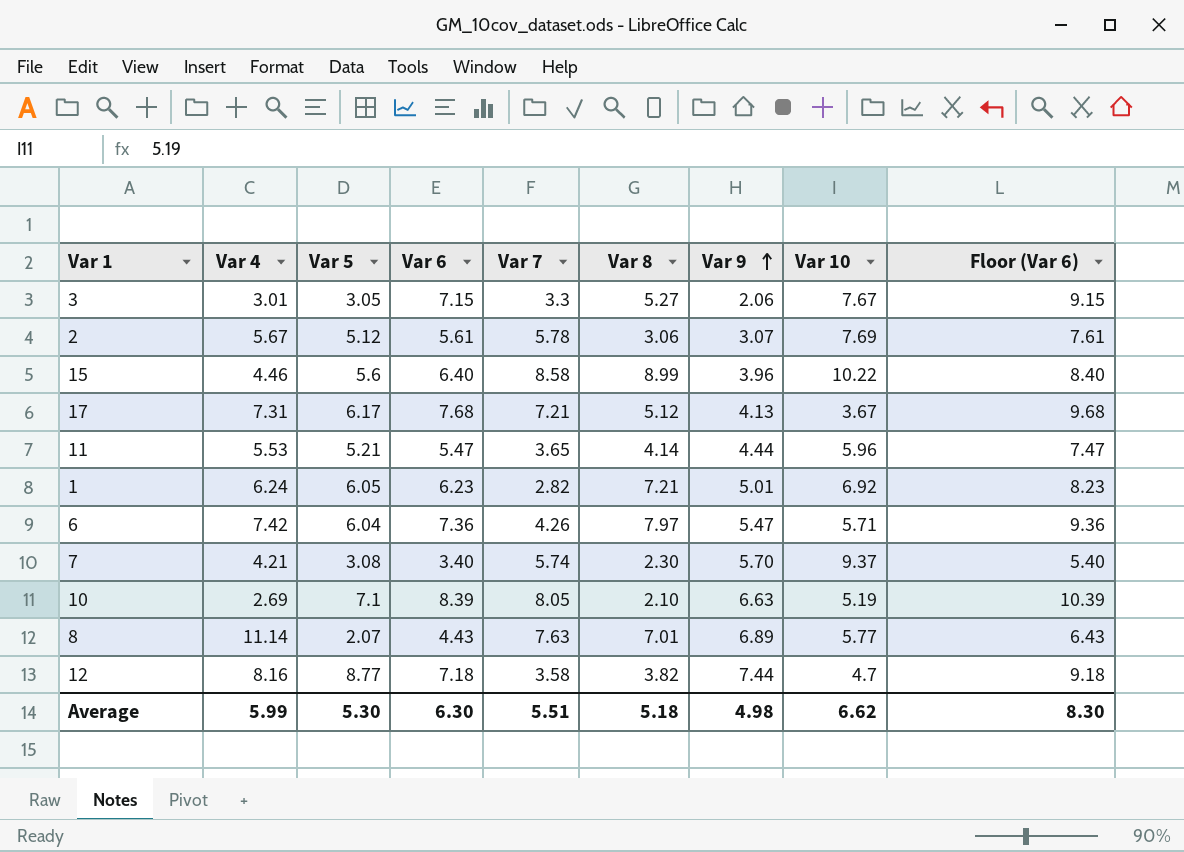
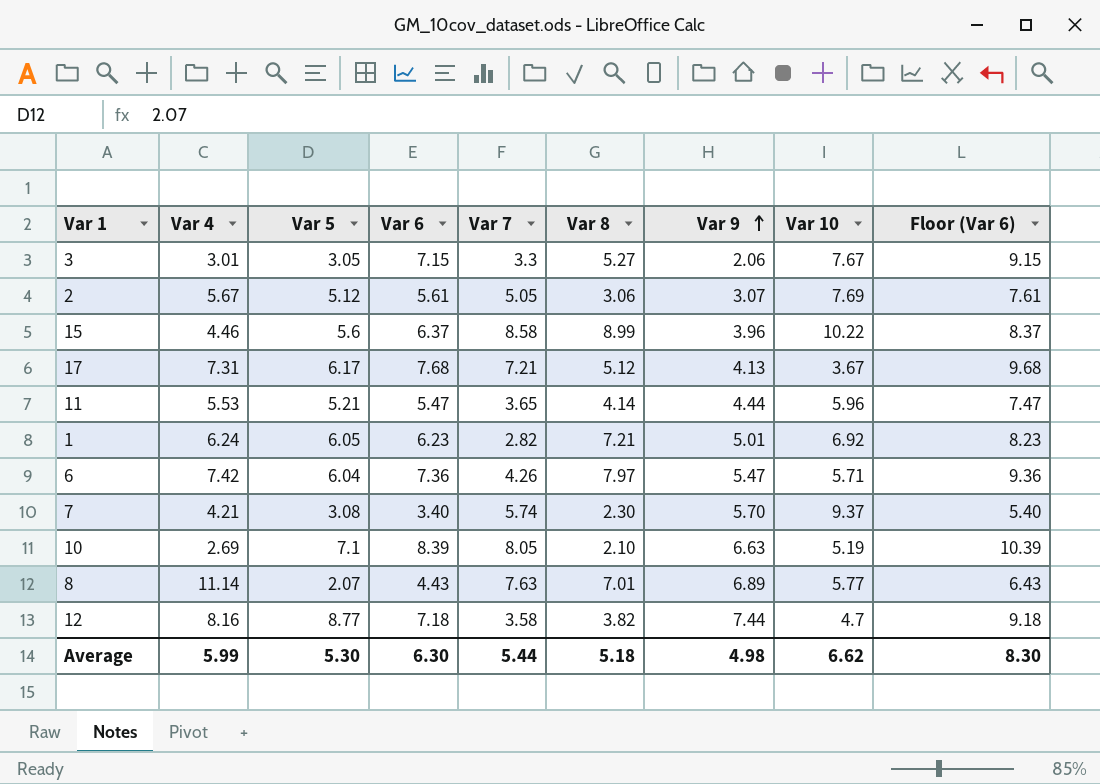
2 | Var 7: 5.78 -> 5.05
15 | Var 6: 6.40 -> 6.37
15 | Floor (Var 6): 8.40 -> 8.37
Average | Var 7: 5.51 -> 5.44

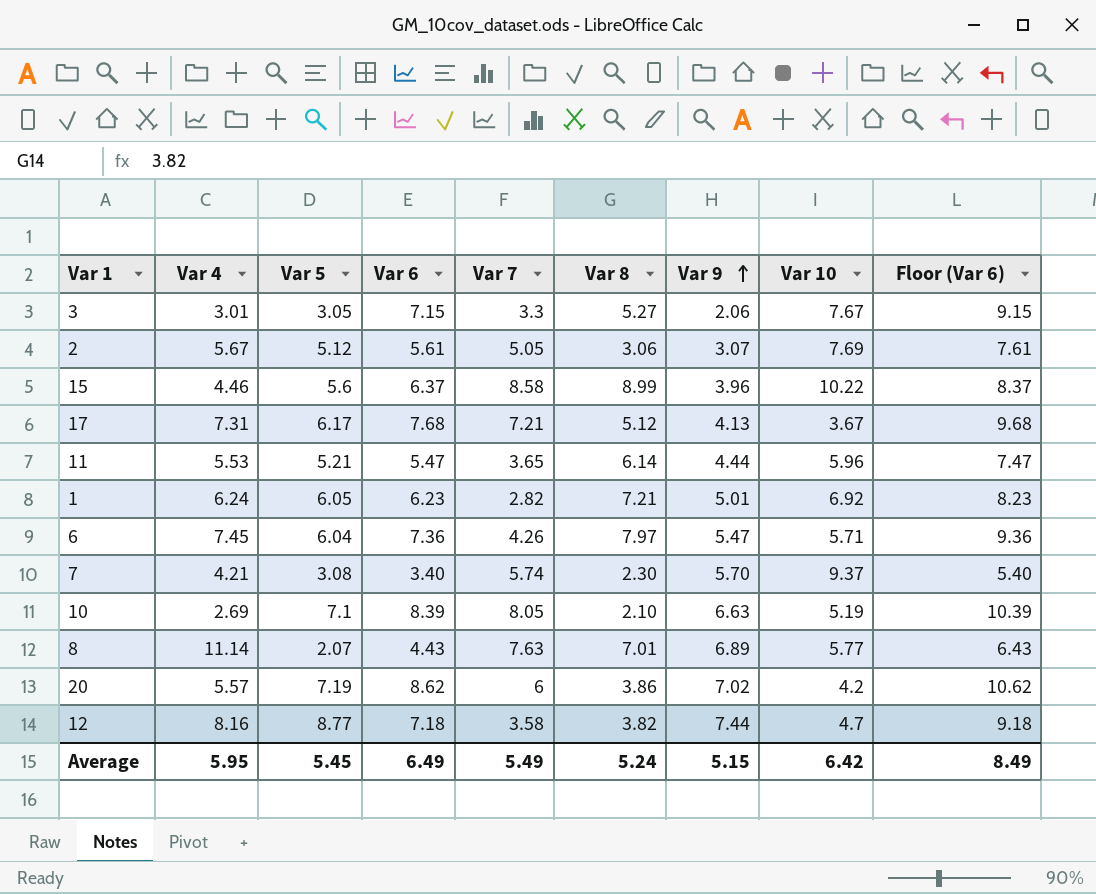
11 | Var 8: 4.14 -> 6.14
6 | Var 4: 7.42 -> 7.45
row 20: none -> 5.57 | 7.19 | 8.62 | 6 | 3.86 | 7.02 | 4.2 | 10.62
Average | Var 4: 5.99 -> 5.95
Average | Var 5: 5.30 -> 5.45
Average | Var 6: 6.30 -> 6.49
Average | Var 7: 5.44 -> 5.49
Average | Var 8: 5.18 -> 5.24
Average | Var 9: 4.98 -> 5.15
Average | Var 10: 6.62 -> 6.42
Average | Floor (Var 6): 8.30 -> 8.49

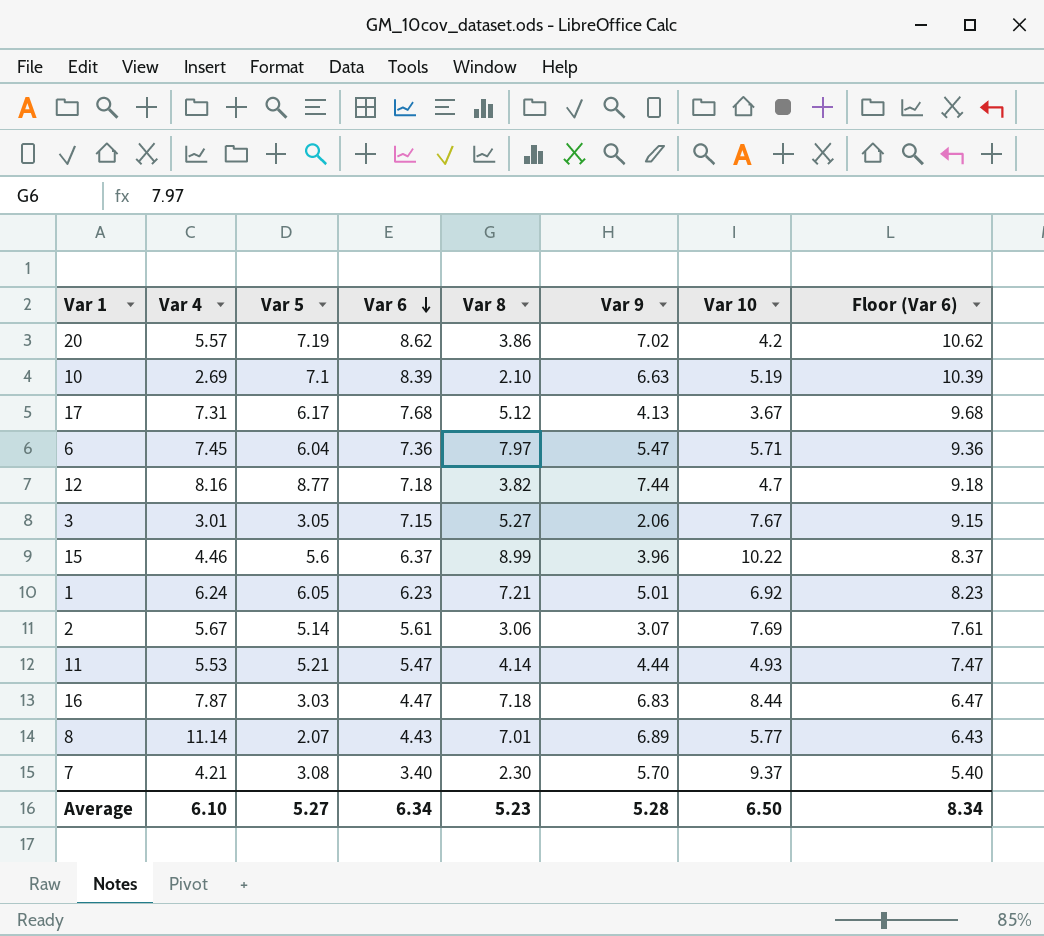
row order: Var 9 ascending -> Var 6 descending
column Var 7 | position: 5 -> none
2 | Var 5: 5.12 -> 5.14
11 | Var 8: 6.14 -> 4.14
11 | Var 10: 5.96 -> 4.93
row 16: none -> 7.87 | 3.03 | 4.47 | 7.18 | 6.83 | 8.44 | 6.47
Average | Var 4: 5.95 -> 6.10
Average | Var 5: 5.45 -> 5.27
Average | Var 6: 6.49 -> 6.34
Average | Var 8: 5.24 -> 5.23
Average | Var 9: 5.15 -> 5.28
Average | Var 10: 6.42 -> 6.50
Average | Floor (Var 6): 8.49 -> 8.34

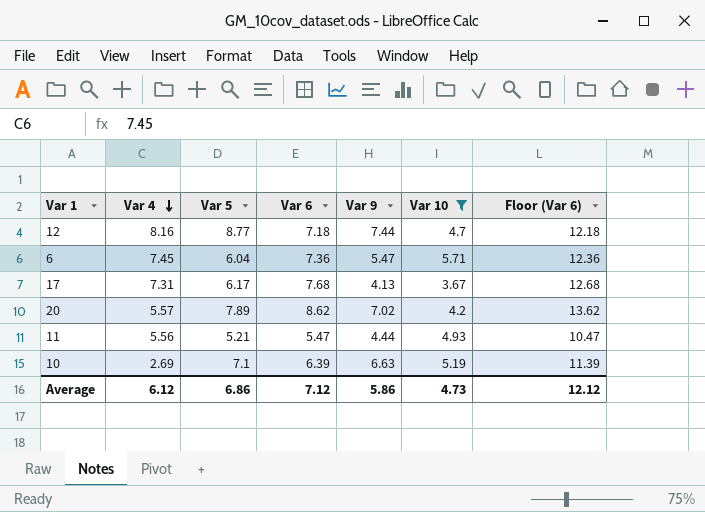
filter: none -> Var 10 <= 5.71
row order: Var 6 descending -> Var 4 descending
column Var 8 | position: 5 -> none
column Floor (Var 6) | formula: [Var 6] + 2 -> [Var 6] + 5
20 | Var 5: 7.19 -> 7.89
11 | Var 4: 5.53 -> 5.56
10 | Var 6: 8.39 -> 6.39
Average | Var 4: 6.10 -> 6.12
Average | Var 5: 5.27 -> 6.86
Average | Var 6: 6.34 -> 7.12
Average | Var 9: 5.28 -> 5.86
Average | Var 10: 6.50 -> 4.73
Average | Floor (Var 6): 8.34 -> 12.12

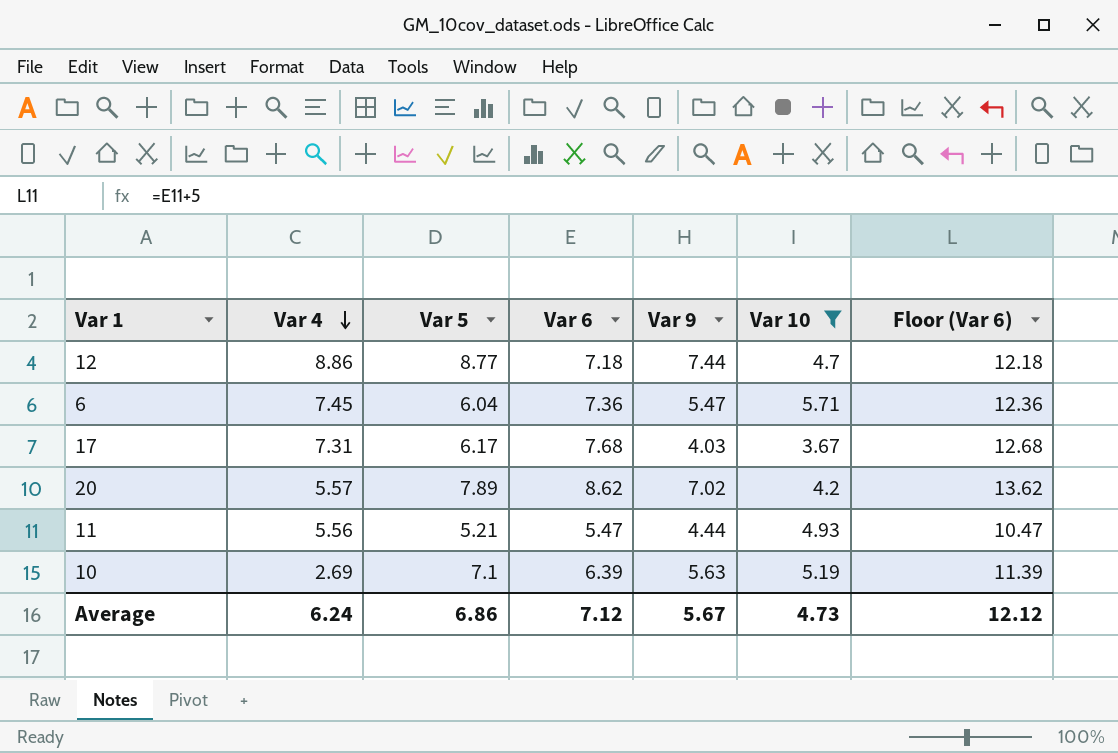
12 | Var 4: 8.16 -> 8.86
17 | Var 9: 4.13 -> 4.03
10 | Var 9: 6.63 -> 5.63
Average | Var 4: 6.12 -> 6.24
Average | Var 9: 5.86 -> 5.67

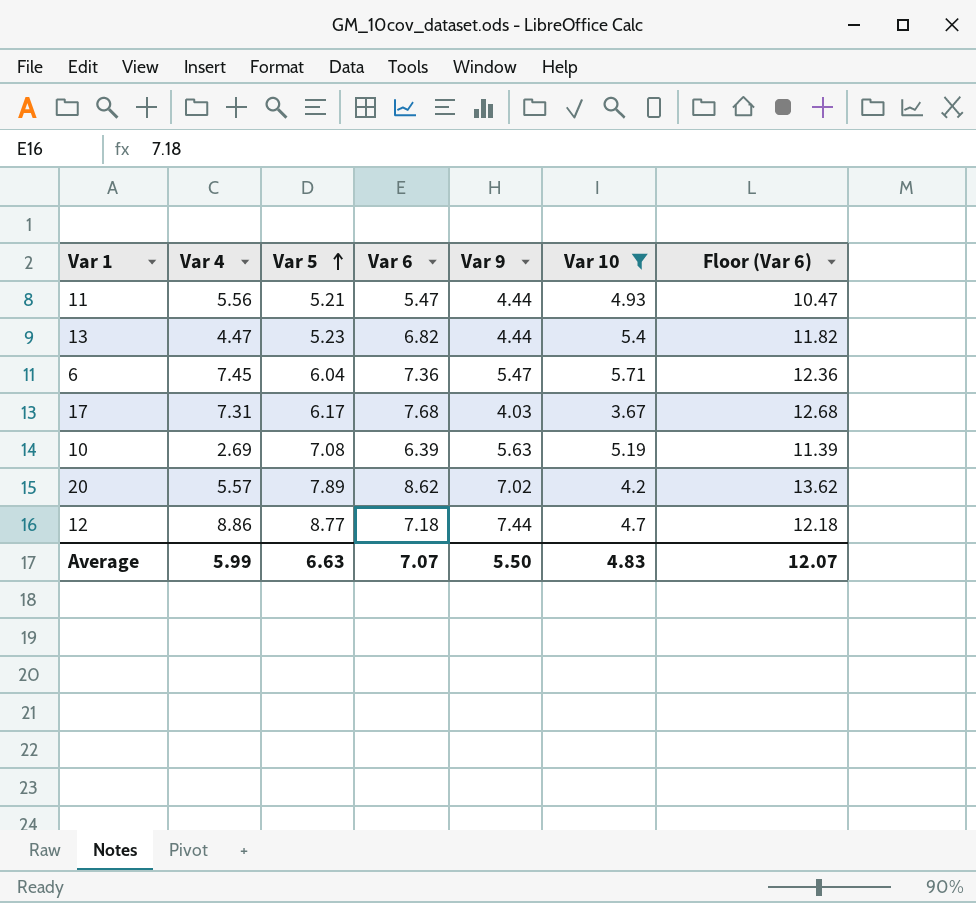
row order: Var 4 descending -> Var 5 ascending
row 13: none -> 4.47 | 5.23 | 6.82 | 4.44 | 5.4 | 11.82
10 | Var 5: 7.1 -> 7.08
Average | Var 4: 6.24 -> 5.99
Average | Var 5: 6.86 -> 6.63
Average | Var 6: 7.12 -> 7.07
Average | Var 9: 5.67 -> 5.50
Average | Var 10: 4.73 -> 4.83
Average | Floor (Var 6): 12.12 -> 12.07

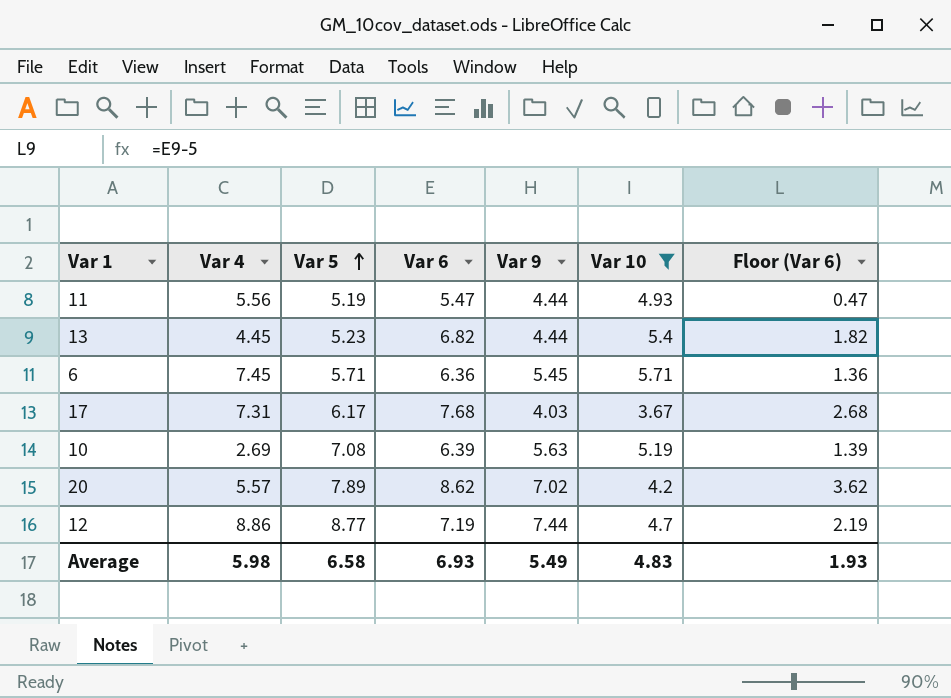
column Floor (Var 6) | formula: [Var 6] + 5 -> [Var 6] - 5
11 | Var 5: 5.21 -> 5.19
13 | Var 4: 4.47 -> 4.45
6 | Var 5: 6.04 -> 5.71
6 | Var 6: 7.36 -> 6.36
6 | Var 9: 5.47 -> 5.45
12 | Var 6: 7.18 -> 7.19
Average | Var 4: 5.99 -> 5.98
Average | Var 5: 6.63 -> 6.58
Average | Var 6: 7.07 -> 6.93
Average | Var 9: 5.50 -> 5.49
Average | Floor (Var 6): 12.07 -> 1.93

